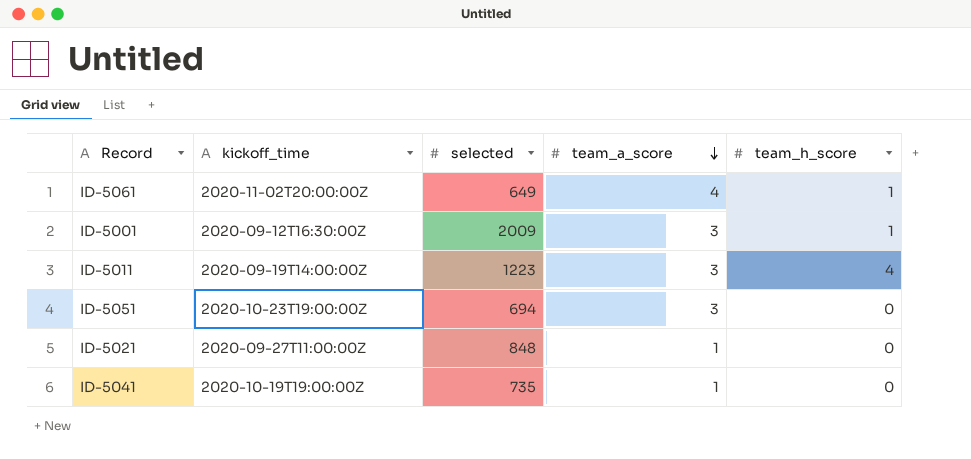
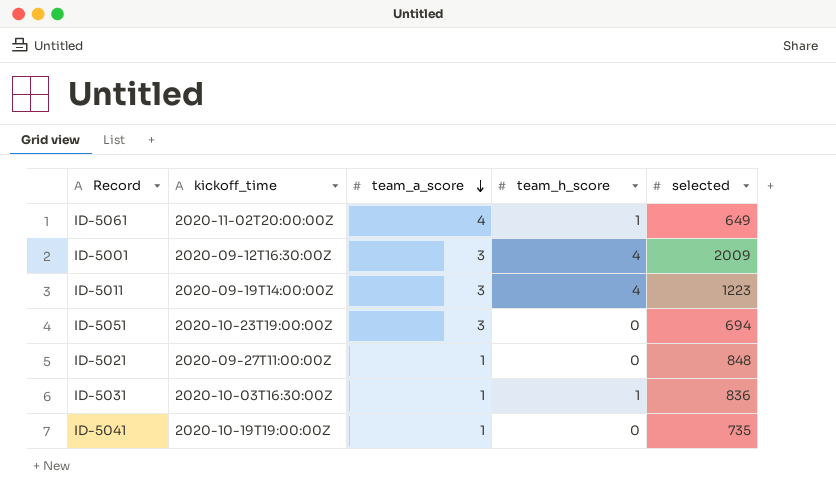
column selected | position: 3 -> 5
ID-5001 | team_h_score: 1 -> 4
row ID-5031: none -> 2020-10-03T16:30:00Z | 1 | 1 | 836

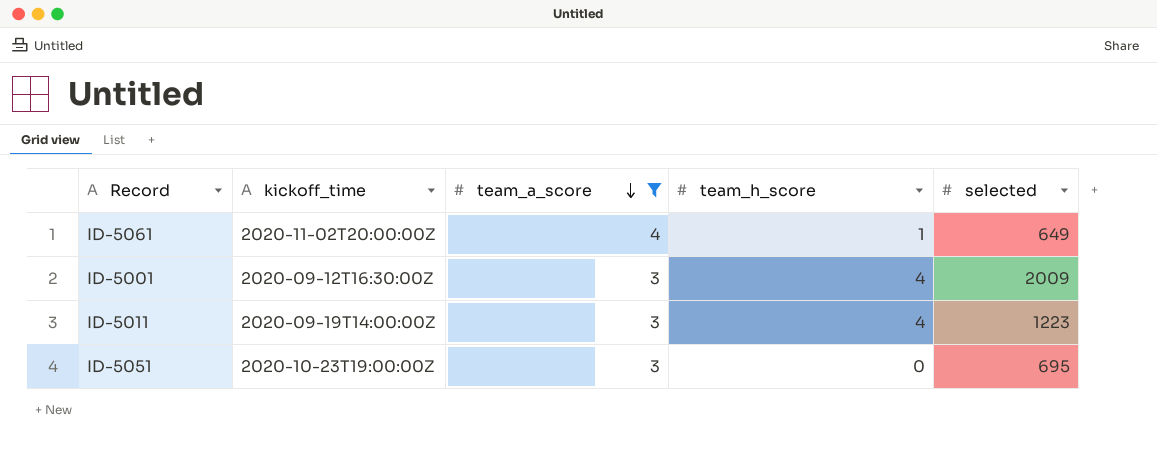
filter: none -> team_a_score != 1
ID-5051 | selected: 694 -> 695

